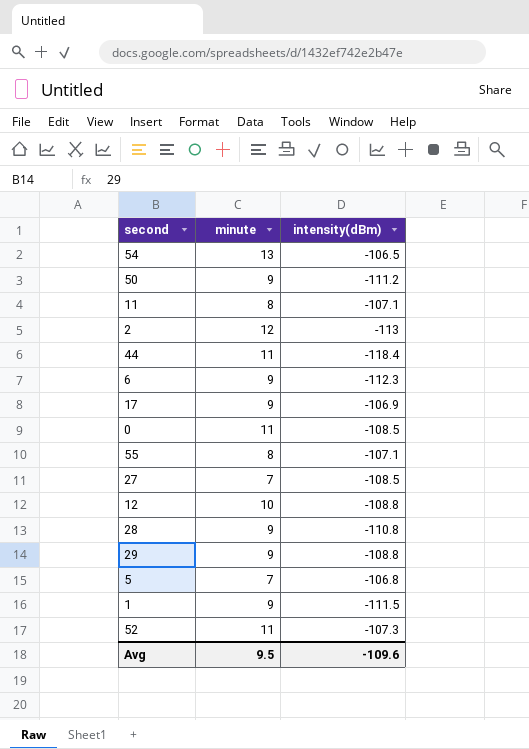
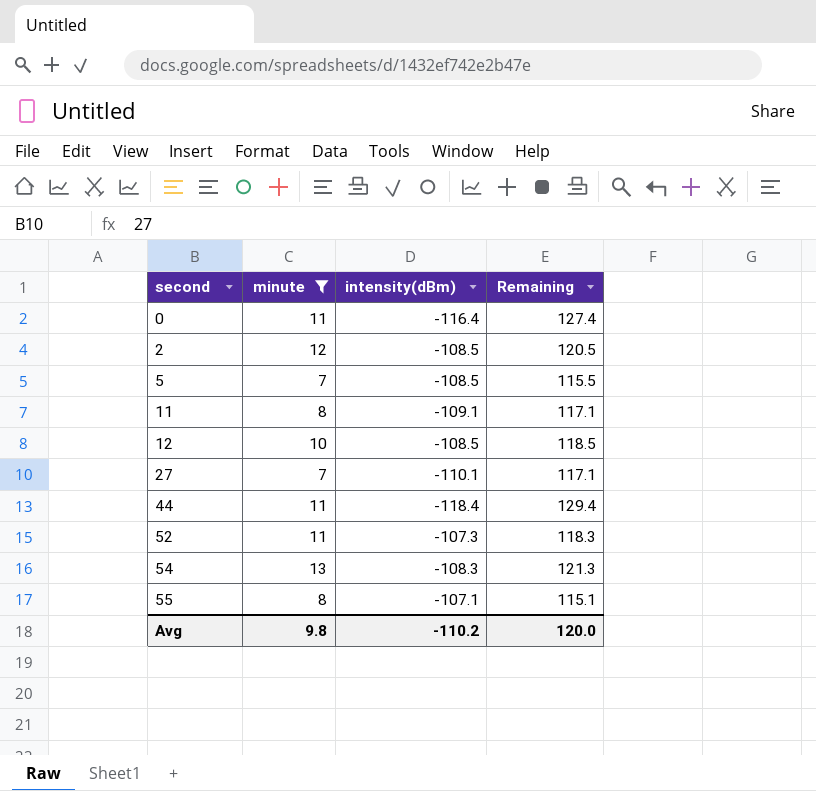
filter: none -> minute != 9
row order: none -> second ascending
column Remaining | formula: none -> [minute] - [intensity(dBm)]
0 | intensity(dBm): -108.5 -> -116.4
2 | intensity(dBm): -113 -> -108.5
5 | intensity(dBm): -106.8 -> -108.5
11 | intensity(dBm): -107.1 -> -109.1
12 | intensity(dBm): -108.8 -> -108.5
27 | intensity(dBm): -108.5 -> -110.1
54 | intensity(dBm): -106.5 -> -108.3
Avg | minute: 9.5 -> 9.8
Avg | intensity(dBm): -109.6 -> -110.2

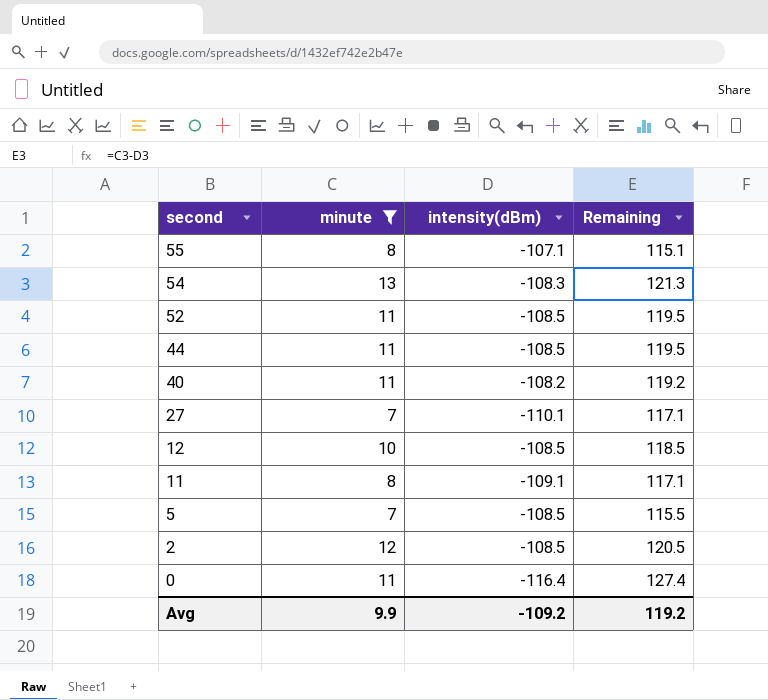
row order: second ascending -> second descending
52 | intensity(dBm): -107.3 -> -108.5
52 | Remaining: 118.3 -> 119.5
44 | intensity(dBm): -118.4 -> -108.5
44 | Remaining: 129.4 -> 119.5
row 40: none -> 11 | -108.2 | 119.2
Avg | minute: 9.8 -> 9.9
Avg | intensity(dBm): -110.2 -> -109.2
Avg | Remaining: 120.0 -> 119.2

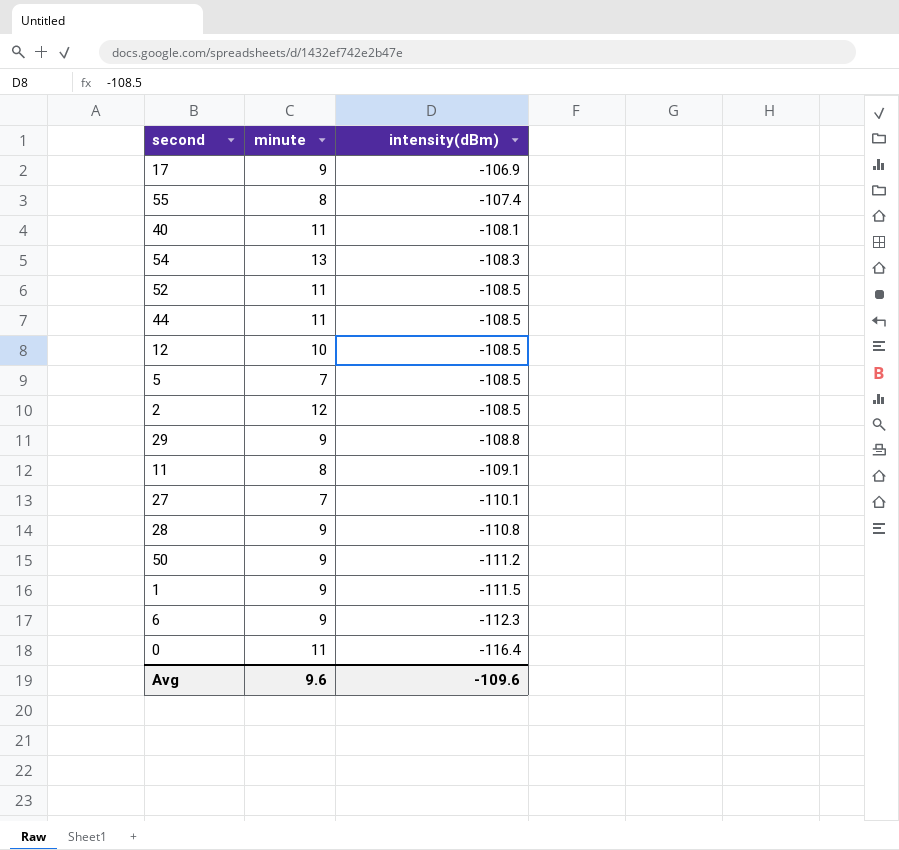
filter: minute != 9 -> none
row order: second descending -> intensity(dBm) descending
column Remaining | formula: [minute] - [intensity(dBm)] -> none
55 | intensity(dBm): -107.1 -> -107.4
40 | intensity(dBm): -108.2 -> -108.1
Avg | minute: 9.9 -> 9.6
Avg | intensity(dBm): -109.2 -> -109.6

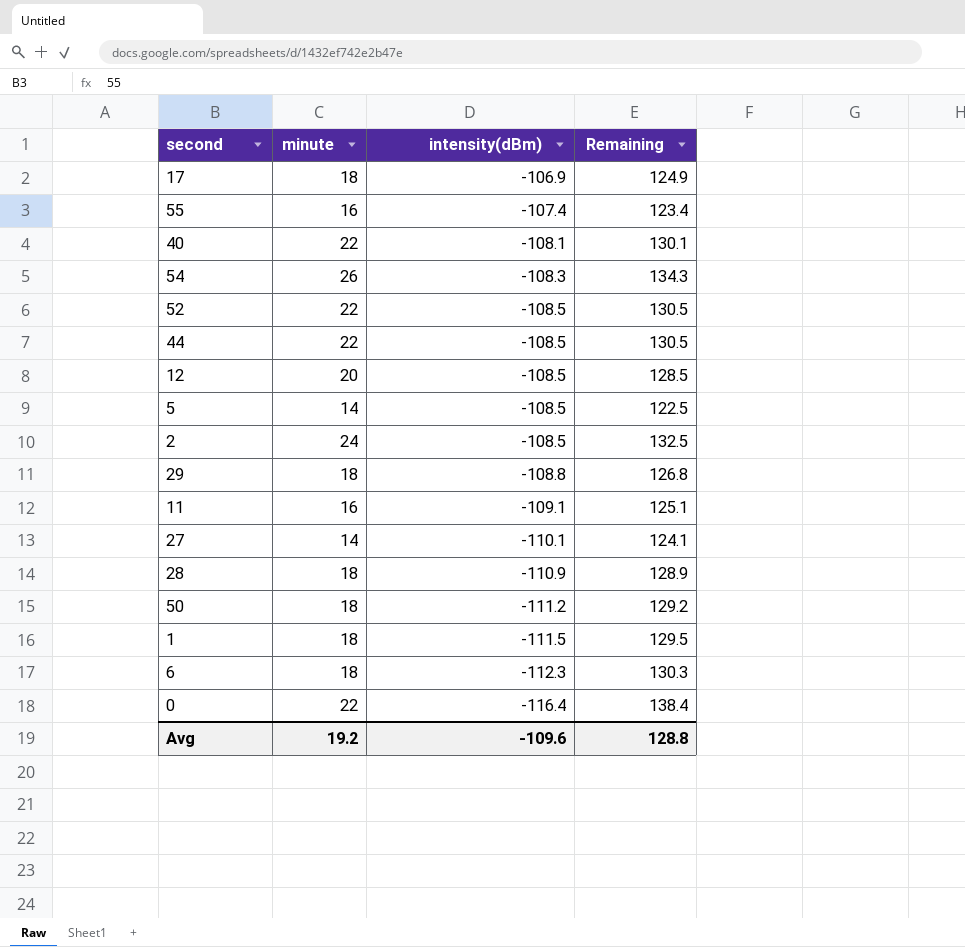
column Remaining | formula: none -> [minute] - [intensity(dBm)]
17 | minute: 9 -> 18
55 | minute: 8 -> 16
40 | minute: 11 -> 22
54 | minute: 13 -> 26
52 | minute: 11 -> 22
44 | minute: 11 -> 22
12 | minute: 10 -> 20
5 | minute: 7 -> 14
2 | minute: 12 -> 24
29 | minute: 9 -> 18
11 | minute: 8 -> 16
27 | minute: 7 -> 14
28 | minute: 9 -> 18
28 | intensity(dBm): -110.8 -> -110.9
50 | minute: 9 -> 18
1 | minute: 9 -> 18
6 | minute: 9 -> 18
0 | minute: 11 -> 22
Avg | minute: 9.6 -> 19.2

